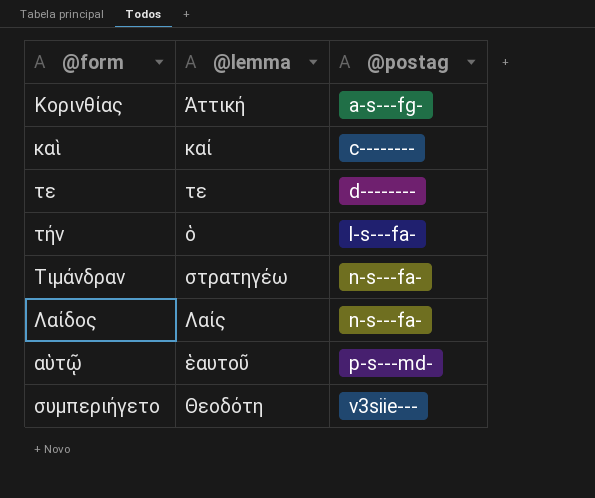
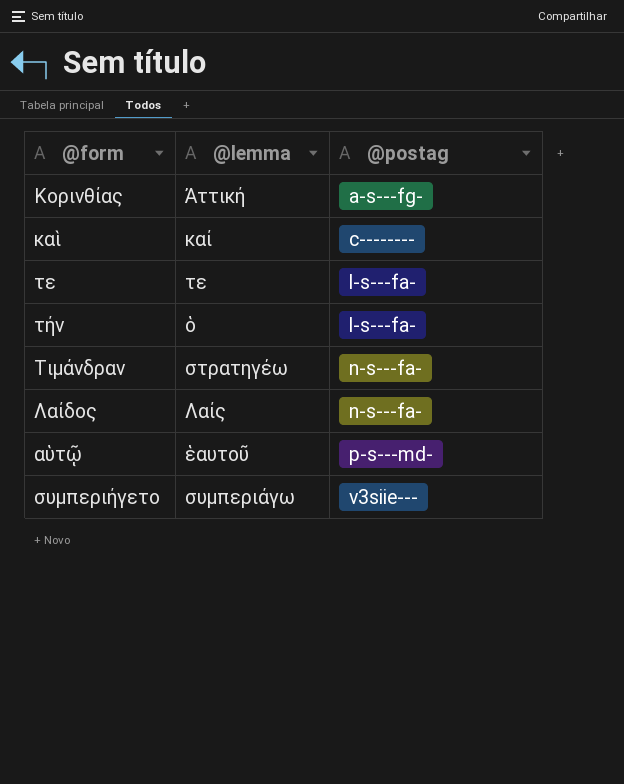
τε | @postag: d-------- -> l-s---fa-
συμπεριήγετο | @lemma: Θεοδότη -> συμπεριάγω

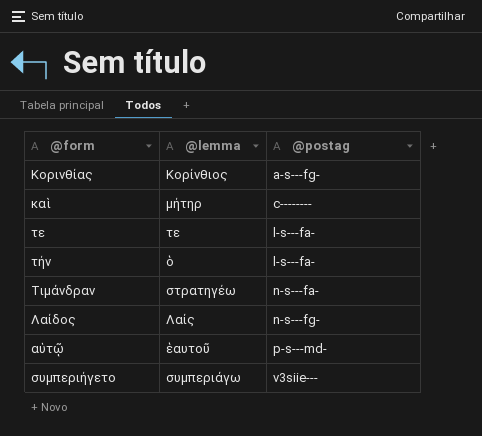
Κορινθίας | @lemma: Ἀττική -> Κορίνθιος
καὶ | @lemma: καί -> μήτηρ
Λαίδος | @postag: n-s---fa- -> n-s---fg-

